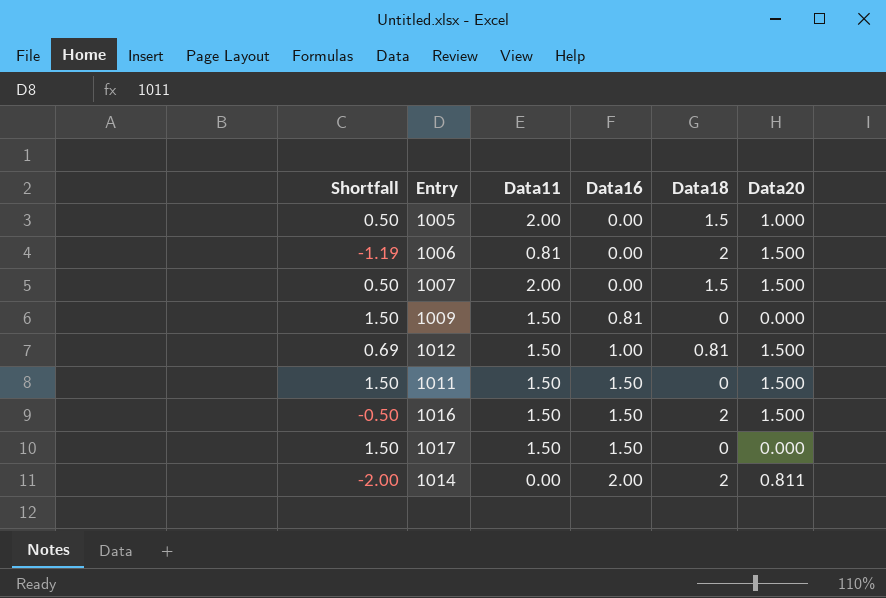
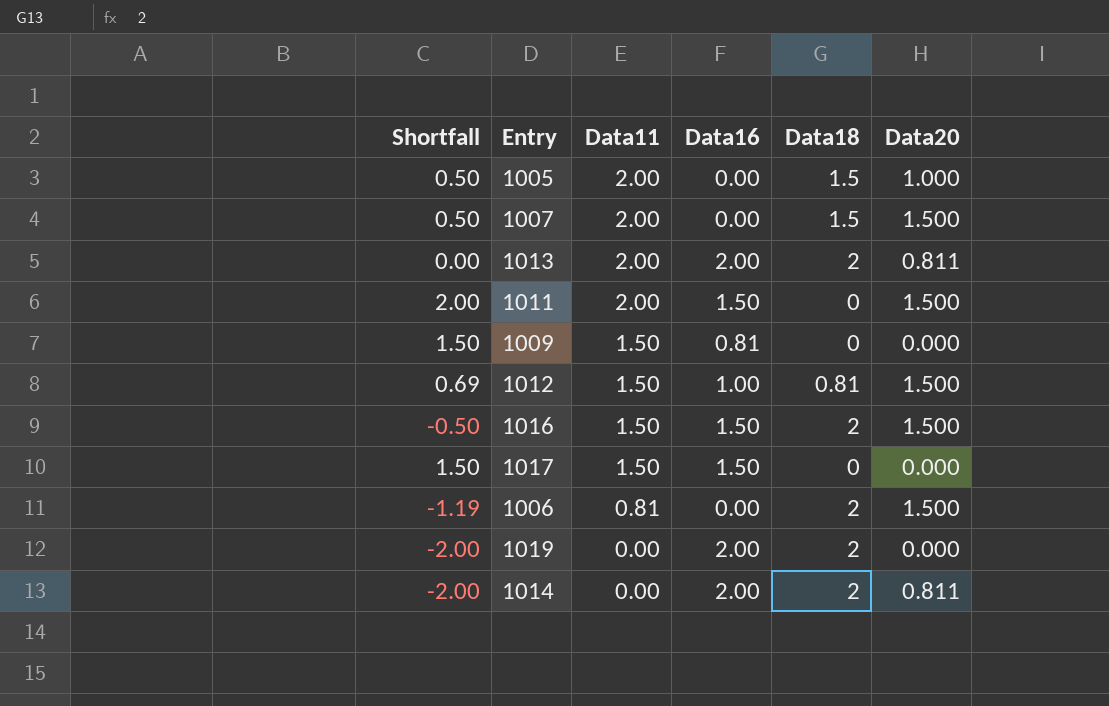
row order: Data16 ascending -> Data11 descending
row 1013: none -> 0.00 | 2.00 | 2.00 | 2 | 0.811
1011 | Shortfall: 1.50 -> 2.00
1011 | Data11: 1.50 -> 2.00
row 1019: none -> -2.00 | 0.00 | 2.00 | 2 | 0.000

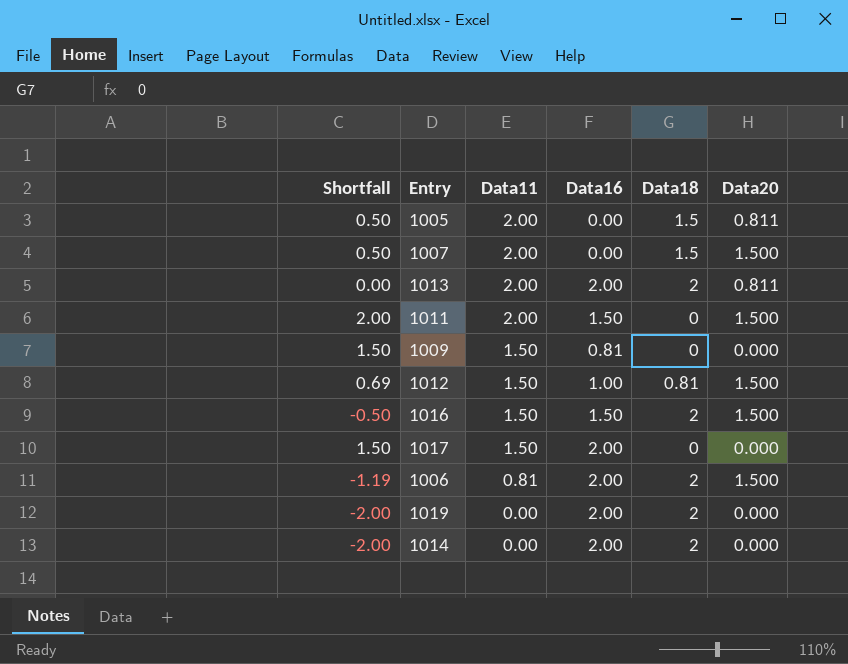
1005 | Data20: 1.000 -> 0.811
1017 | Data16: 1.50 -> 2.00
1006 | Data16: 0.00 -> 2.00
1014 | Data20: 0.811 -> 0.000

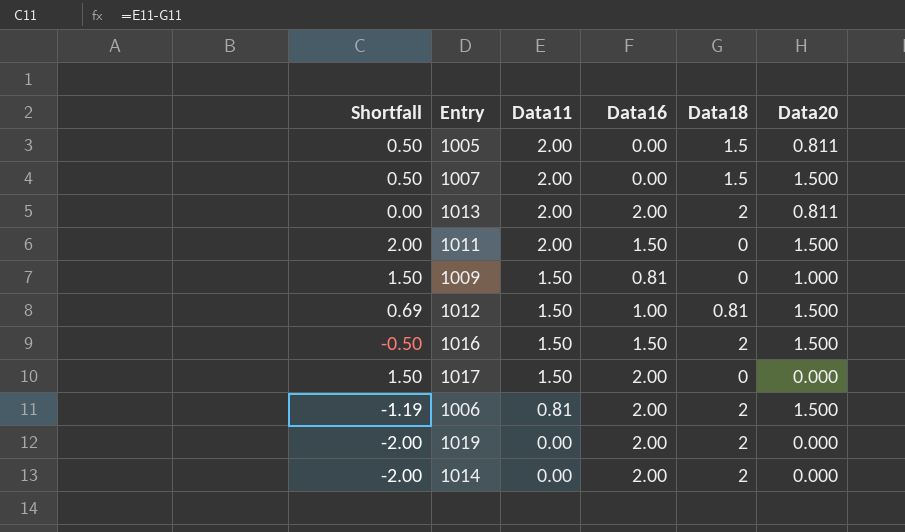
1009 | Data20: 0.000 -> 1.000

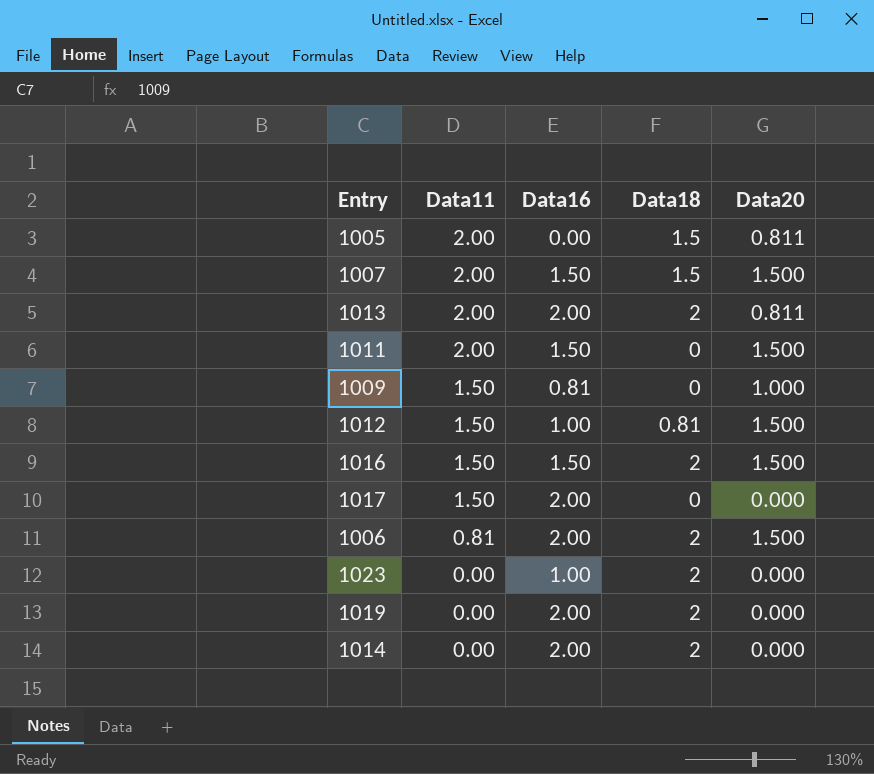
column Shortfall | formula: [Data11] - [Data18] -> none
1007 | Data16: 0.00 -> 1.50
row 1023: none -> 0.00 | 1.00 | 2 | 0.000

